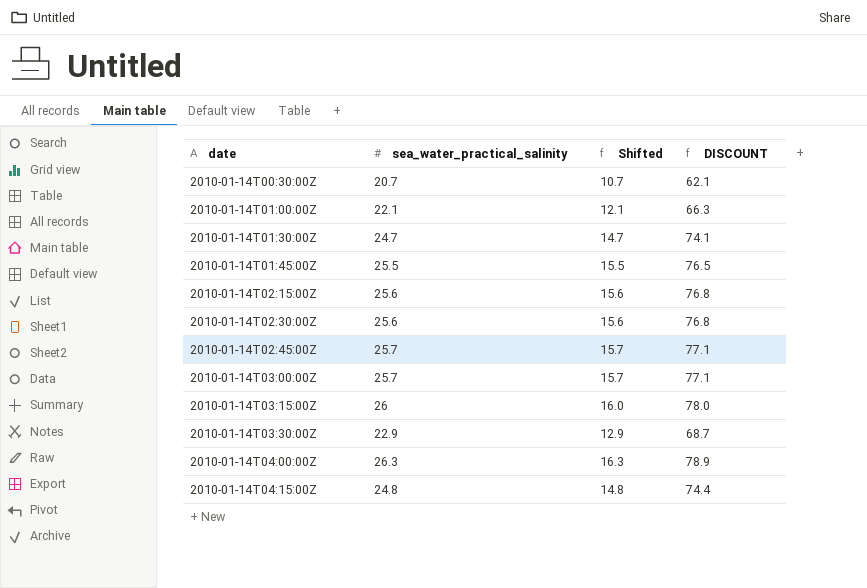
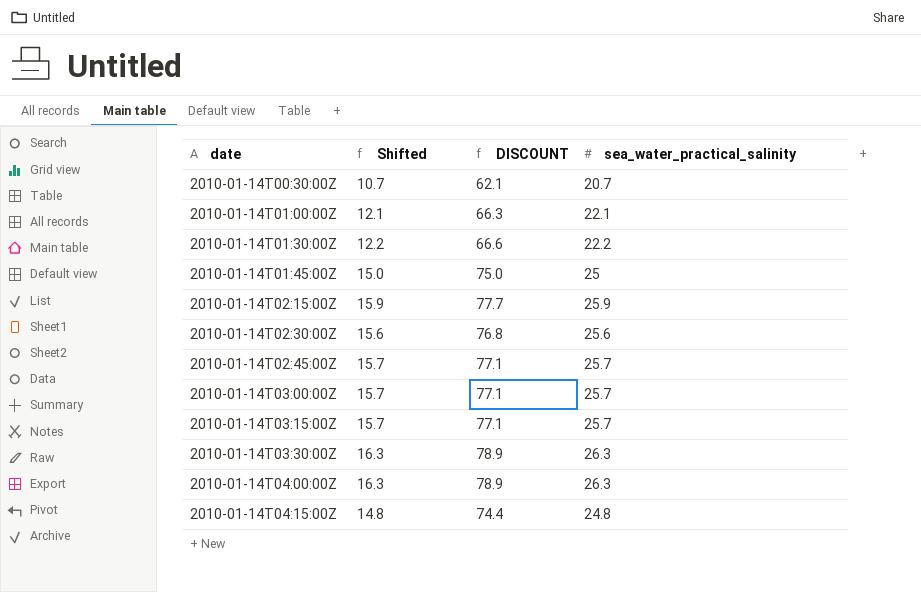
column sea_water_practical_salinity | position: 2 -> 4
2010-01-14T01:30:00Z | Shifted: 14.7 -> 12.2
2010-01-14T01:30:00Z | DISCOUNT: 74.1 -> 66.6
2010-01-14T01:30:00Z | sea_water_practical_salinity: 24.7 -> 22.2
2010-01-14T01:45:00Z | Shifted: 15.5 -> 15.0
2010-01-14T01:45:00Z | DISCOUNT: 76.5 -> 75.0
2010-01-14T01:45:00Z | sea_water_practical_salinity: 25.5 -> 25
2010-01-14T02:15:00Z | Shifted: 15.6 -> 15.9
2010-01-14T02:15:00Z | DISCOUNT: 76.8 -> 77.7
2010-01-14T02:15:00Z | sea_water_practical_salinity: 25.6 -> 25.9
2010-01-14T03:15:00Z | Shifted: 16.0 -> 15.7
2010-01-14T03:15:00Z | DISCOUNT: 78.0 -> 77.1
2010-01-14T03:15:00Z | sea_water_practical_salinity: 26 -> 25.7
2010-01-14T03:30:00Z | Shifted: 12.9 -> 16.3
2010-01-14T03:30:00Z | DISCOUNT: 68.7 -> 78.9
2010-01-14T03:30:00Z | sea_water_practical_salinity: 22.9 -> 26.3

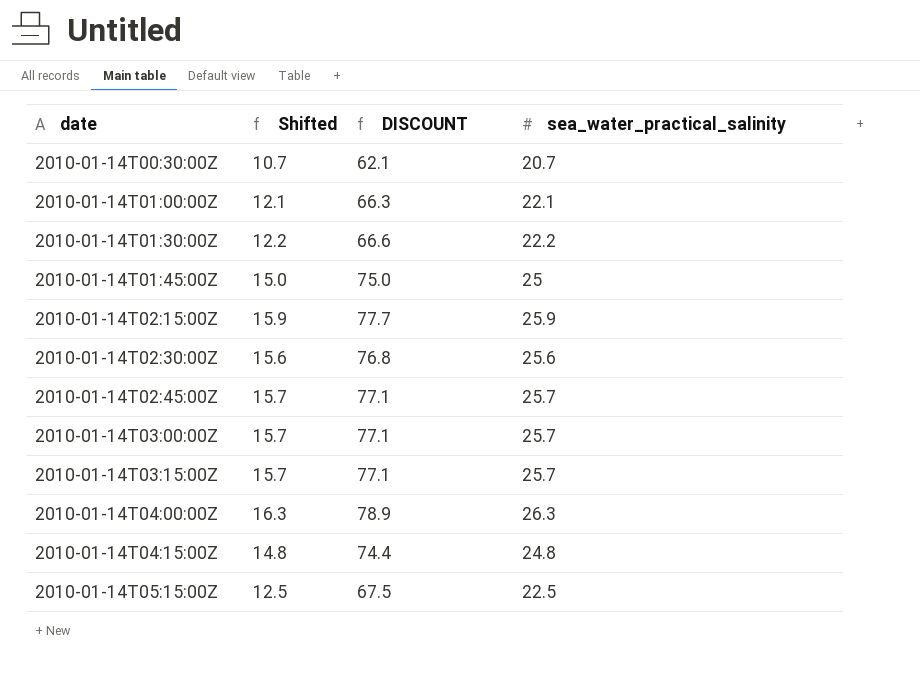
row 2010-01-14T03:30:00Z: 16.3 | 78.9 | 26.3 -> none
row 2010-01-14T05:15:00Z: none -> 12.5 | 67.5 | 22.5

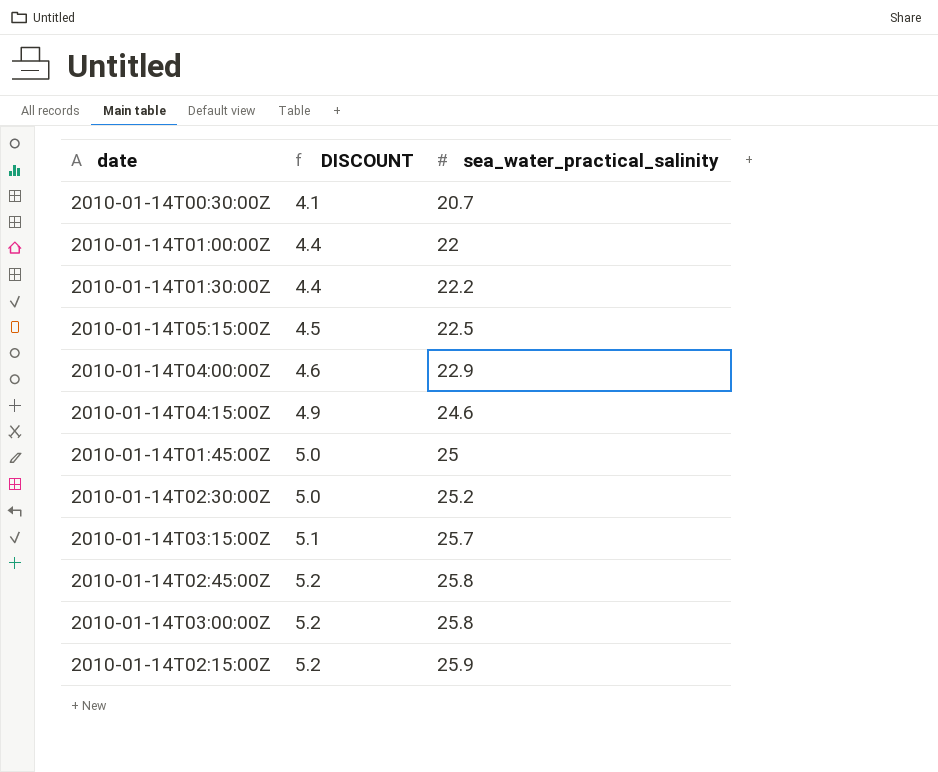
row order: date ascending -> DISCOUNT ascending
column Shifted | formula: [sea_water_practical_salinity] - 10 -> none
column DISCOUNT | formula: [sea_water_practical_salinity] * 3 -> [sea_water_practical_salinity] * 0.2
2010-01-14T01:00:00Z | sea_water_practical_salinity: 22.1 -> 22
2010-01-14T04:00:00Z | sea_water_practical_salinity: 26.3 -> 22.9
2010-01-14T04:15:00Z | sea_water_practical_salinity: 24.8 -> 24.6
2010-01-14T02:30:00Z | sea_water_practical_salinity: 25.6 -> 25.2
2010-01-14T02:45:00Z | sea_water_practical_salinity: 25.7 -> 25.8
2010-01-14T03:00:00Z | sea_water_practical_salinity: 25.7 -> 25.8

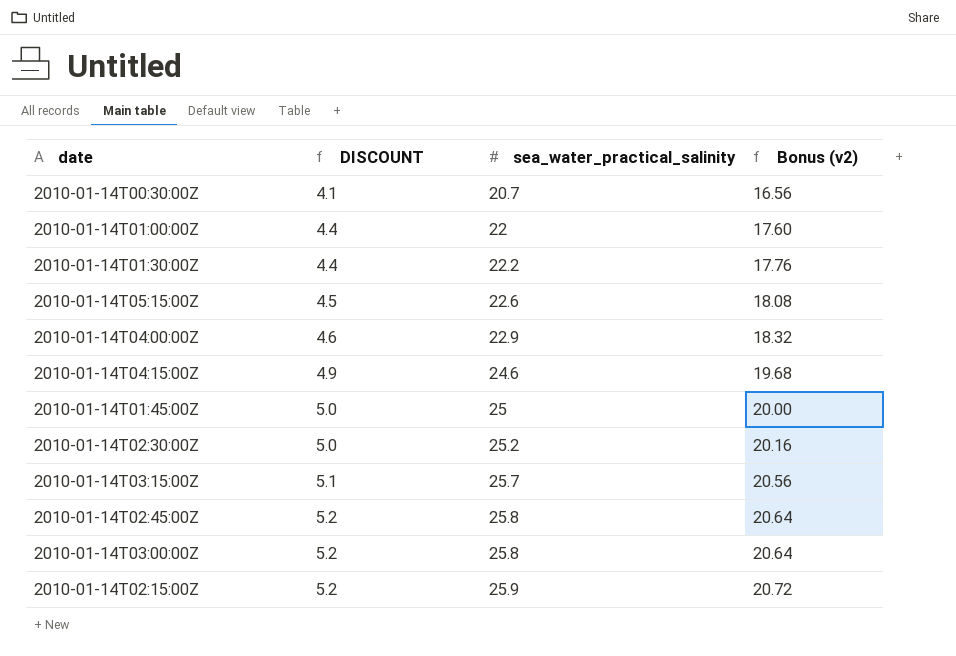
column Bonus (v2) | formula: none -> [sea_water_practical_salinity] * 0.8
2010-01-14T05:15:00Z | sea_water_practical_salinity: 22.5 -> 22.6

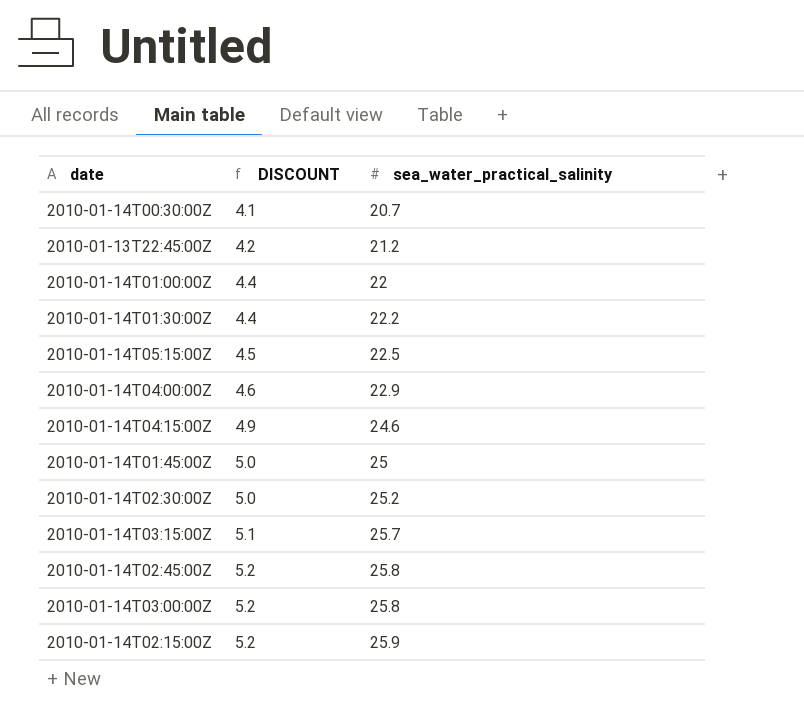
column Bonus (v2) | formula: [sea_water_practical_salinity] * 0.8 -> none
row 2010-01-13T22:45:00Z: none -> 4.2 | 21.2
2010-01-14T05:15:00Z | sea_water_practical_salinity: 22.6 -> 22.5

